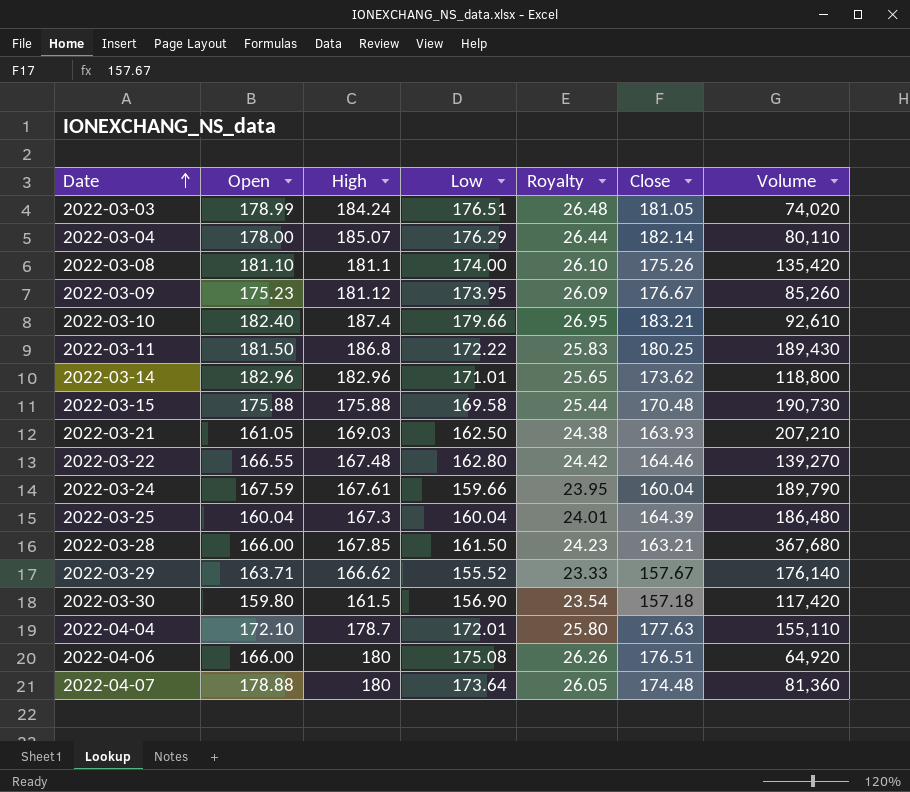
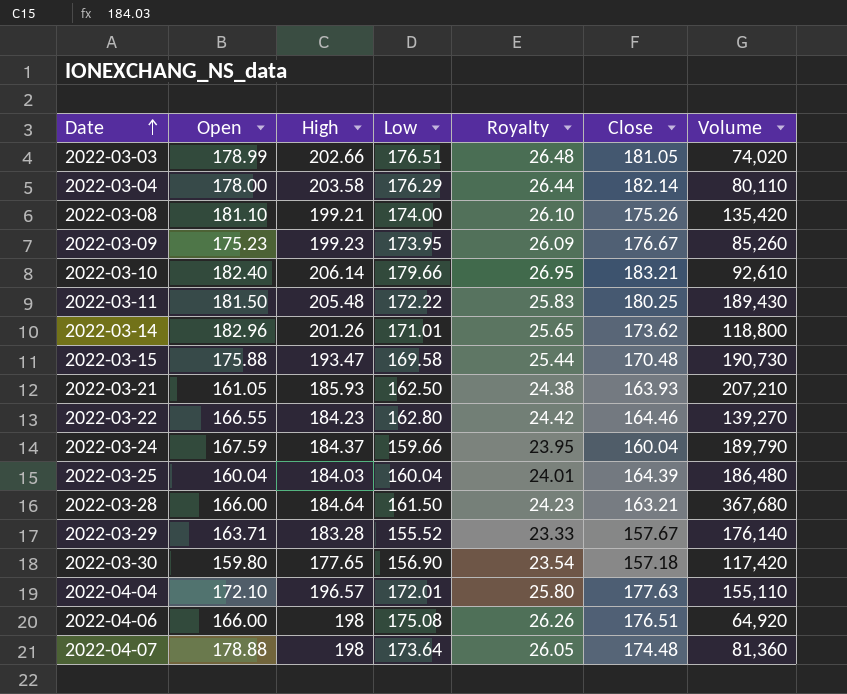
2022-03-03 | High: 184.24 -> 202.66
2022-03-04 | High: 185.07 -> 203.58
2022-03-08 | High: 181.1 -> 199.21
2022-03-09 | High: 181.12 -> 199.23
2022-03-10 | High: 187.4 -> 206.14
2022-03-11 | High: 186.8 -> 205.48
2022-03-14 | High: 182.96 -> 201.26
2022-03-15 | High: 175.88 -> 193.47
2022-03-21 | High: 169.03 -> 185.93
2022-03-22 | High: 167.48 -> 184.23
2022-03-24 | High: 167.61 -> 184.37
2022-03-25 | High: 167.3 -> 184.03
2022-03-28 | High: 167.85 -> 184.64
2022-03-29 | High: 166.62 -> 183.28
2022-03-30 | High: 161.5 -> 177.65
2022-04-04 | High: 178.7 -> 196.57
2022-04-06 | High: 180 -> 198
2022-04-07 | High: 180 -> 198

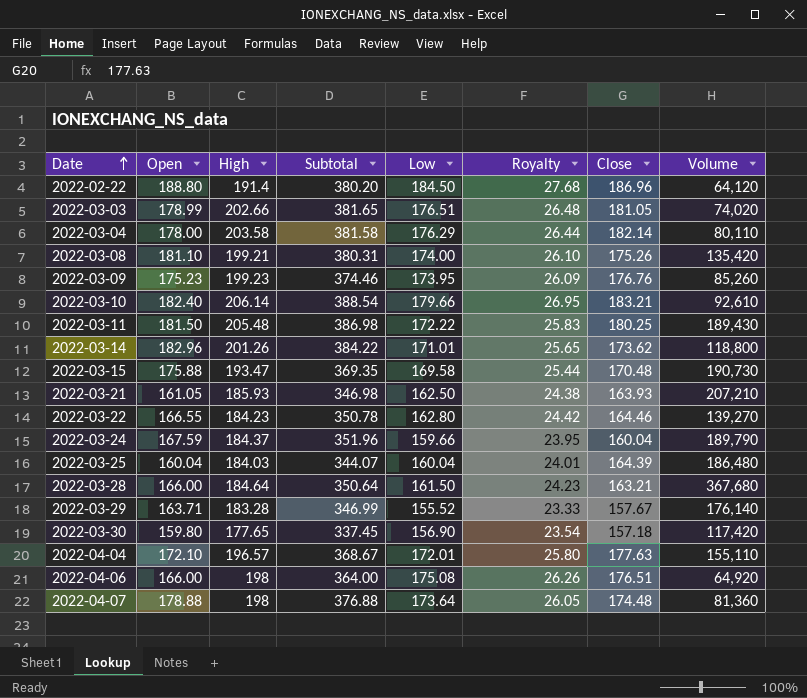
column Subtotal | formula: none -> [Open] + [High]
row 2022-02-22: none -> 188.80 | 191.4 | 380.20 | 184.50 | 27.68 | 186.96 | 64,120
2022-03-09 | Close: 176.67 -> 176.76

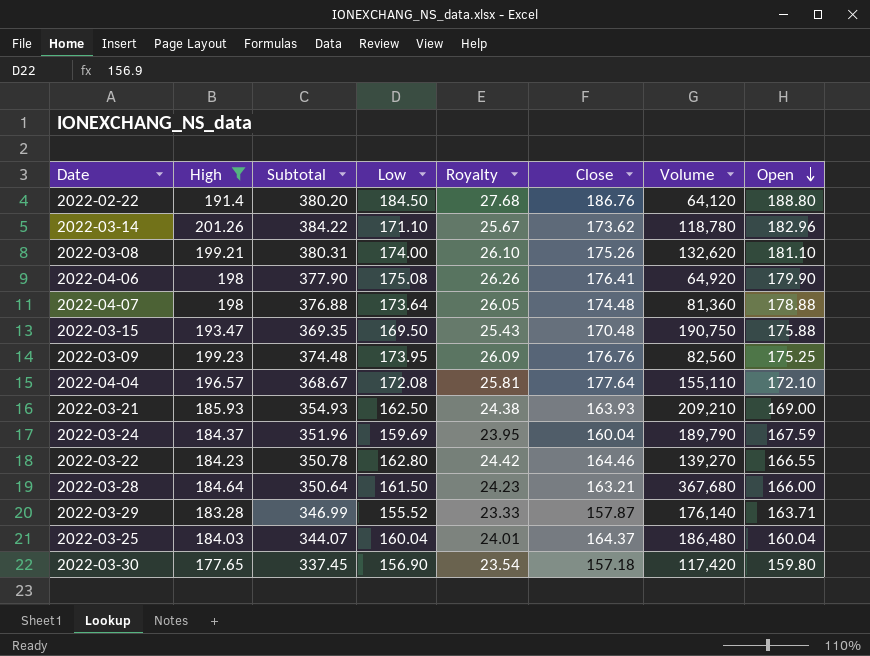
filter: none -> High <= 201.26
row order: Date ascending -> Open descending
column Open | position: 2 -> 8
2022-02-22 | Close: 186.96 -> 186.76
2022-03-14 | Low: 171.01 -> 171.10
2022-03-14 | Royalty: 25.65 -> 25.67
2022-03-14 | Volume: 118,800 -> 118,780
2022-03-08 | Volume: 135,420 -> 132,620
2022-04-06 | Subtotal: 364.00 -> 377.90
2022-04-06 | Close: 176.51 -> 176.41
2022-04-06 | Open: 166.00 -> 179.90
2022-03-15 | Low: 169.58 -> 169.50
2022-03-15 | Royalty: 25.44 -> 25.43
2022-03-15 | Volume: 190,730 -> 190,750
2022-03-09 | Subtotal: 374.46 -> 374.48
2022-03-09 | Volume: 85,260 -> 82,560
2022-03-09 | Open: 175.23 -> 175.25
2022-04-04 | Low: 172.01 -> 172.08
2022-04-04 | Royalty: 25.80 -> 25.81
2022-04-04 | Close: 177.63 -> 177.64
2022-03-21 | Subtotal: 346.98 -> 354.93
2022-03-21 | Volume: 207,210 -> 209,210
2022-03-21 | Open: 161.05 -> 169.00
2022-03-24 | Low: 159.66 -> 159.69
2022-03-29 | Close: 157.67 -> 157.87
2022-03-25 | Close: 164.39 -> 164.37

